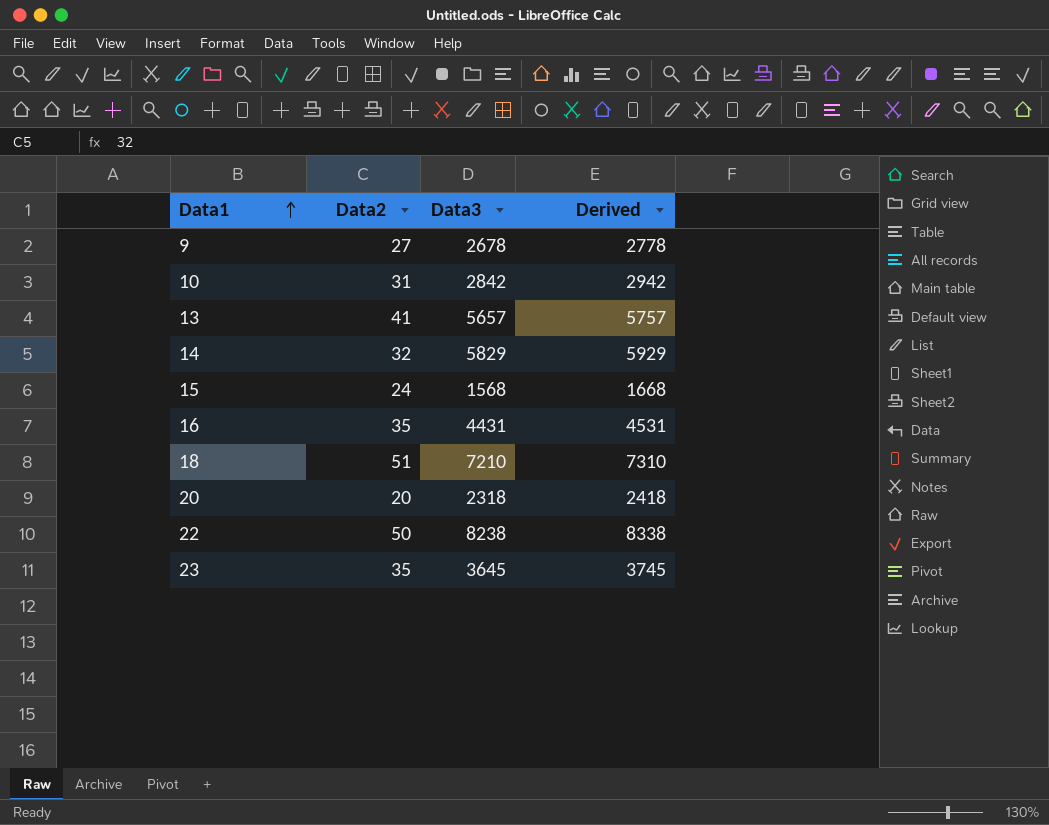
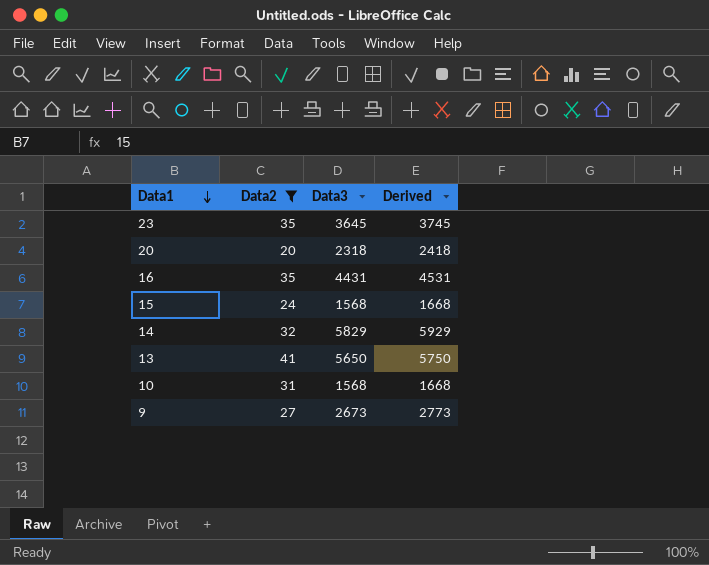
filter: none -> Data2 <= 41
row order: Data1 ascending -> Data1 descending
13 | Data3: 5657 -> 5650
13 | Derived: 5757 -> 5750
10 | Data3: 2842 -> 1568
10 | Derived: 2942 -> 1668
9 | Data3: 2678 -> 2673
9 | Derived: 2778 -> 2773

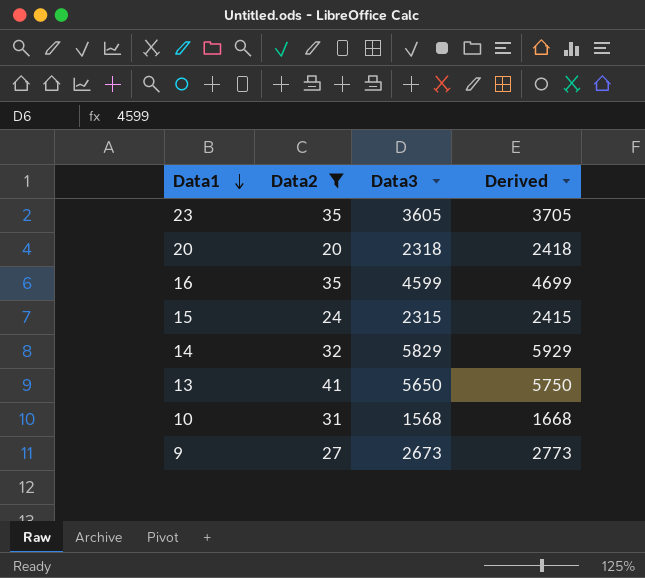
23 | Data3: 3645 -> 3605
23 | Derived: 3745 -> 3705
16 | Data3: 4431 -> 4599
16 | Derived: 4531 -> 4699
15 | Data3: 1568 -> 2315
15 | Derived: 1668 -> 2415

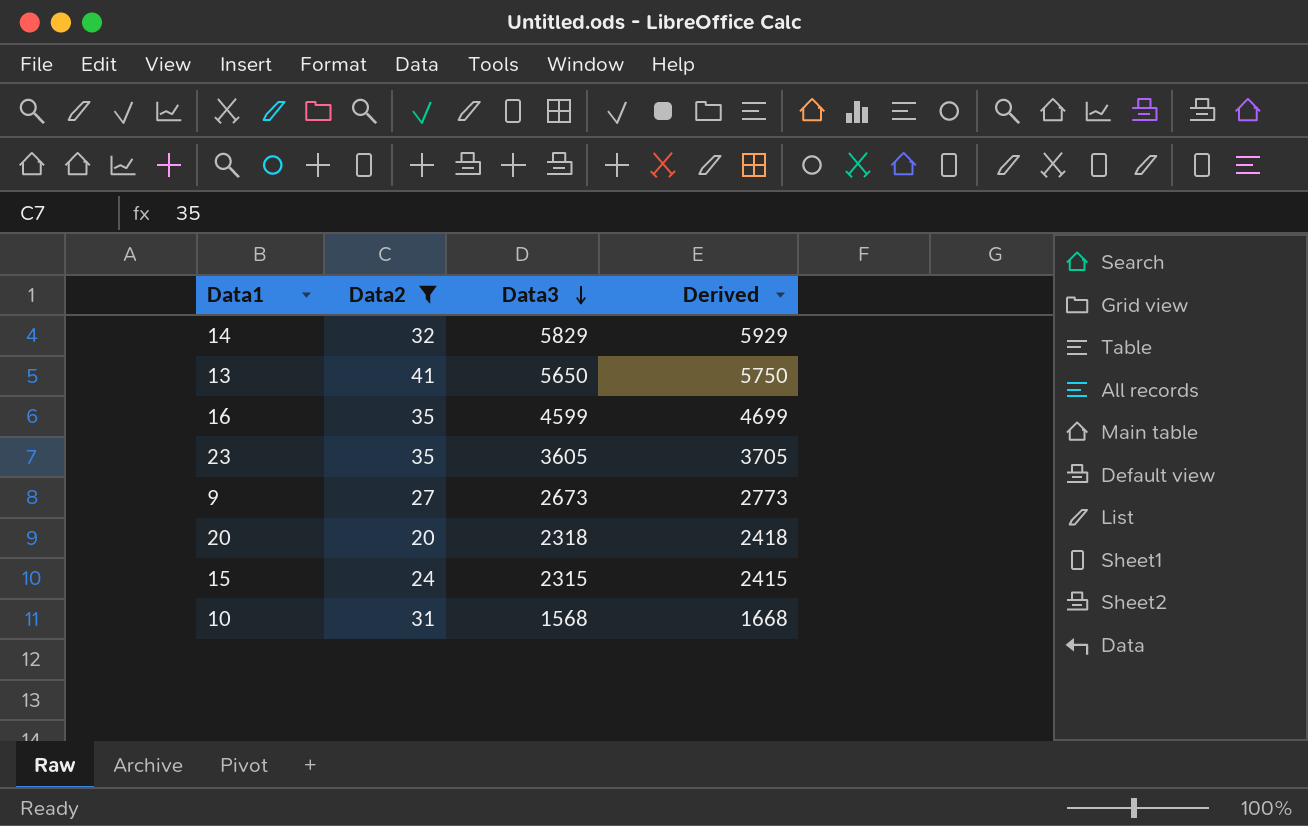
row order: Data1 descending -> Data3 descending

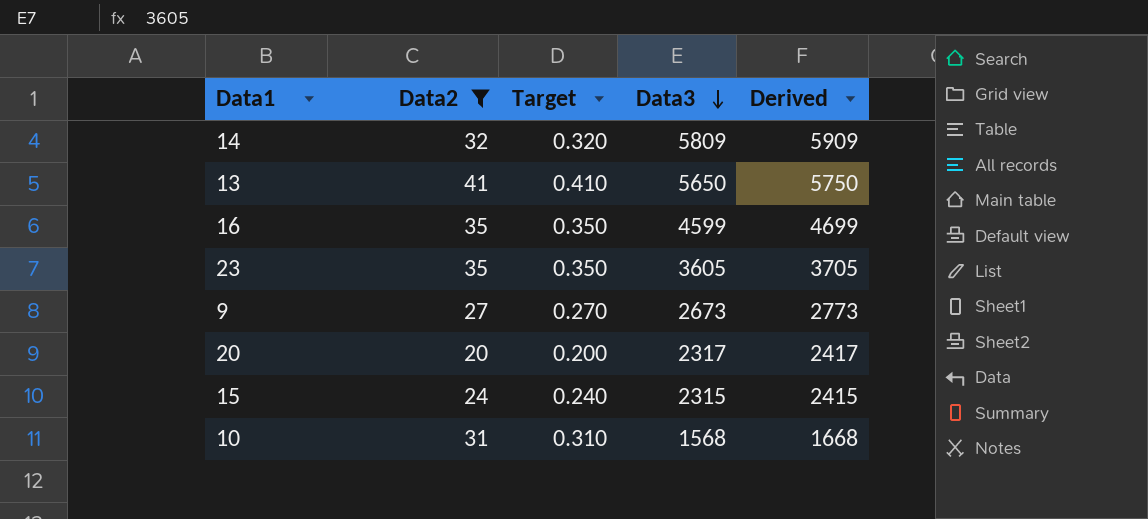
column Target | formula: none -> [Data2] * 0.01
14 | Data3: 5829 -> 5809
14 | Derived: 5929 -> 5909
20 | Data3: 2318 -> 2317
20 | Derived: 2418 -> 2417

